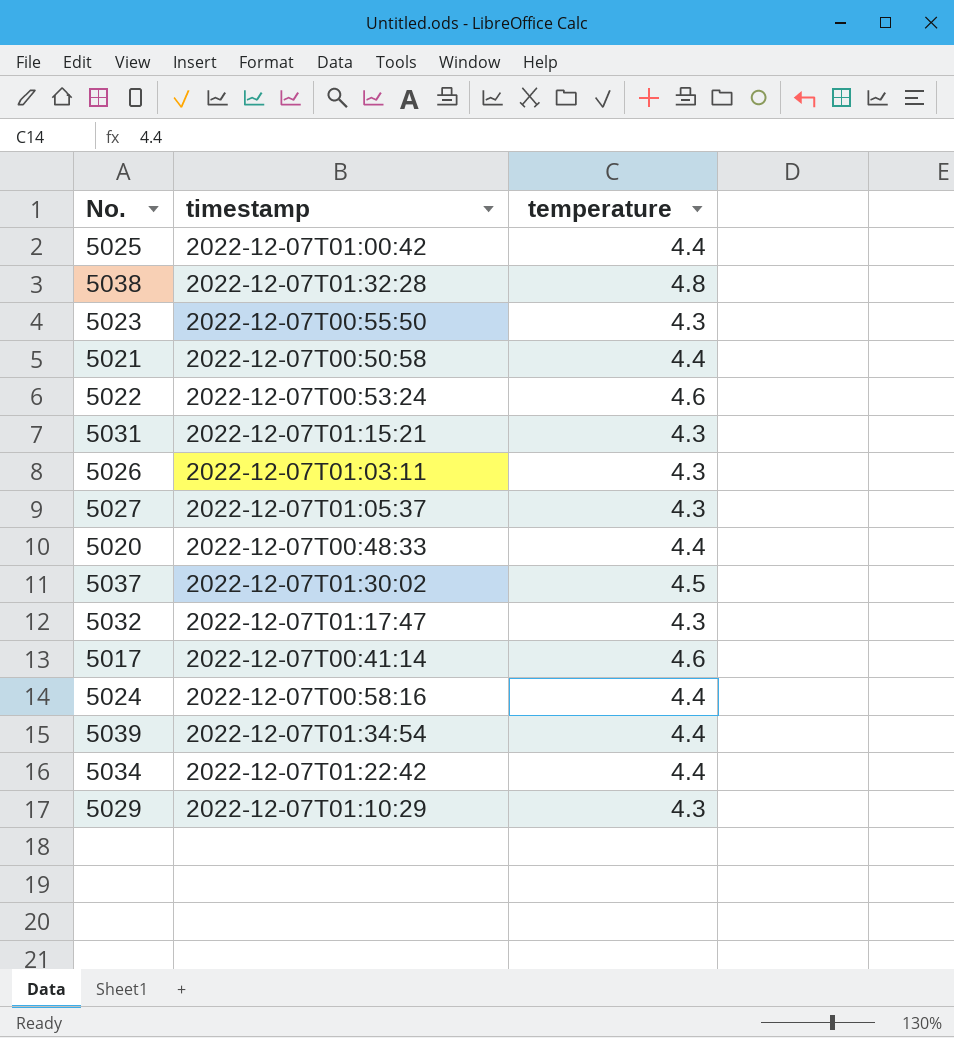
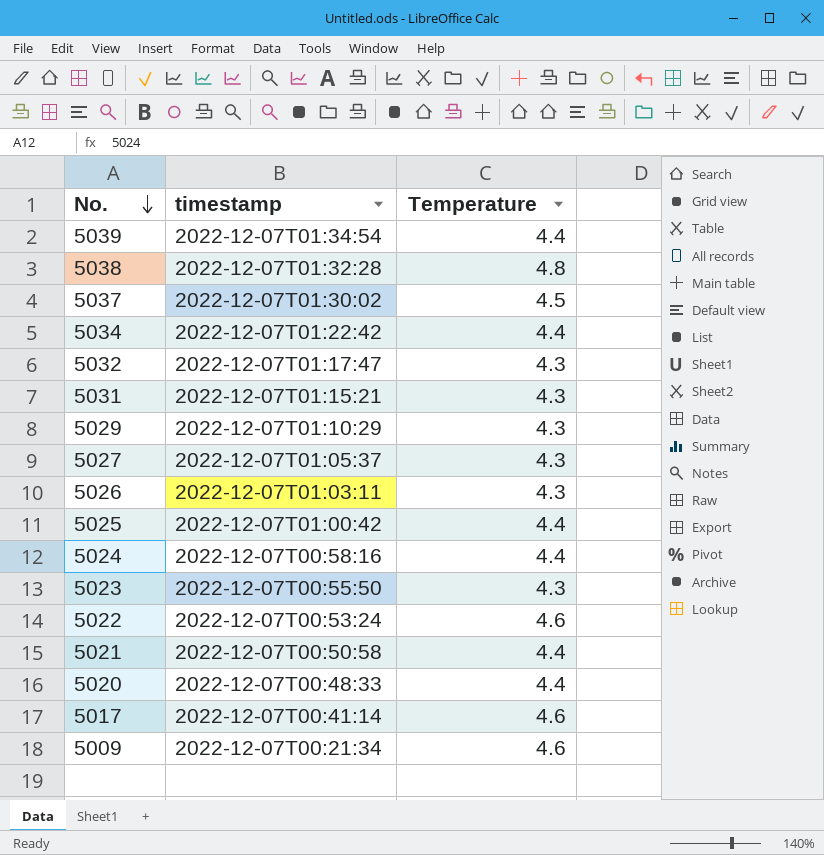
row order: none -> No. descending
column name: temperature -> Temperature
row 5009: none -> 2022-12-07T00:21:34 | 4.6

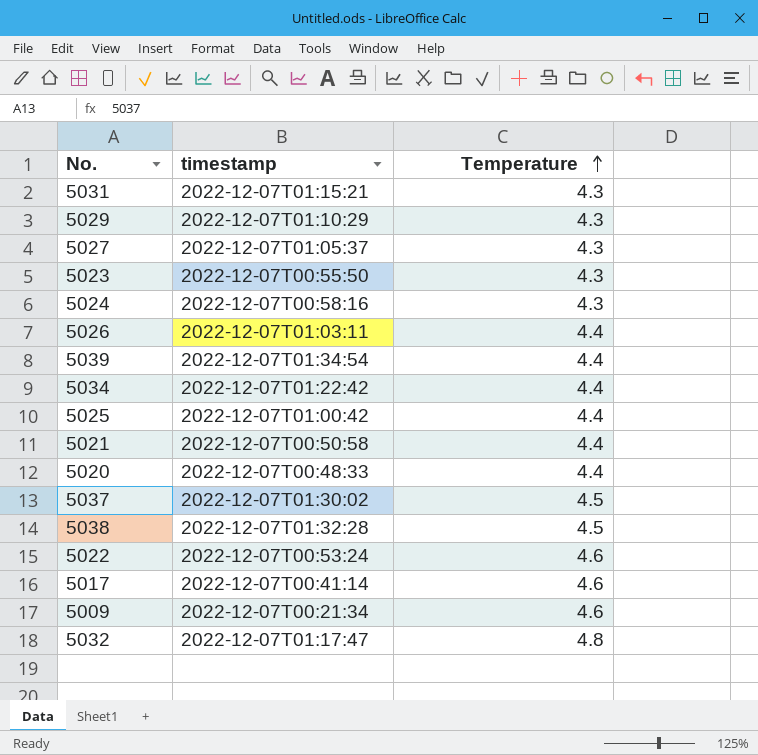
row order: No. descending -> Temperature ascending
5024 | Temperature: 4.4 -> 4.3
5026 | Temperature: 4.3 -> 4.4
5038 | Temperature: 4.8 -> 4.5
5032 | Temperature: 4.3 -> 4.8

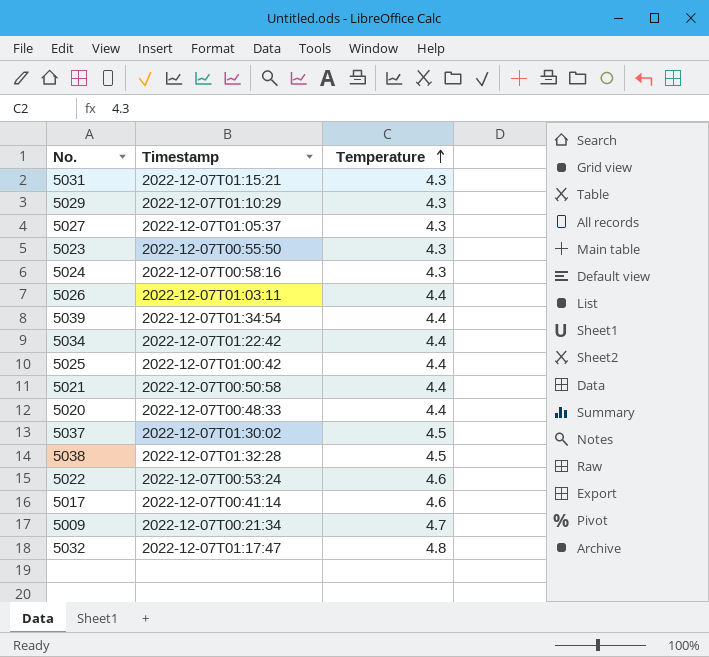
column name: timestamp -> Timestamp
5009 | Temperature: 4.6 -> 4.7

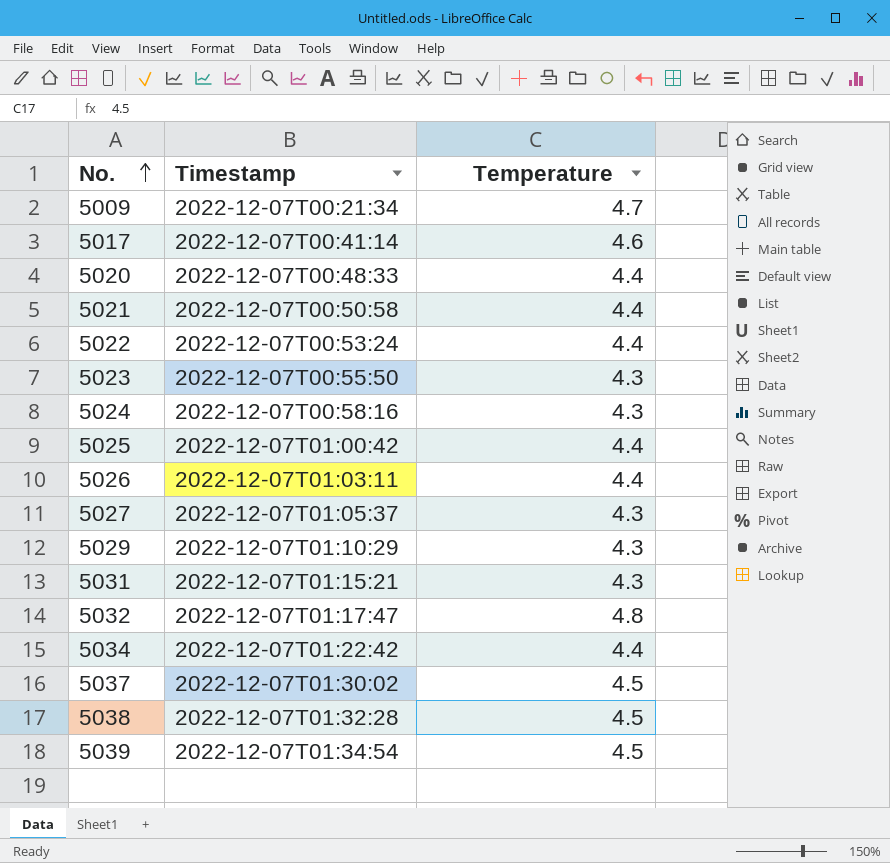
row order: Temperature ascending -> No. ascending
5022 | Temperature: 4.6 -> 4.4
5039 | Temperature: 4.4 -> 4.5

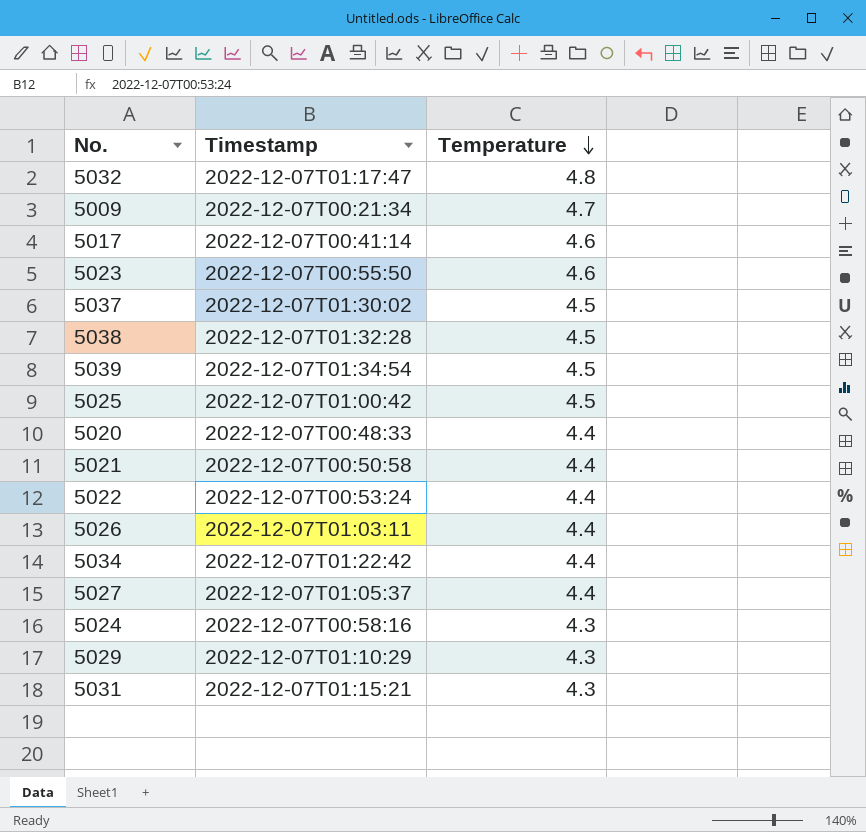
row order: No. ascending -> Temperature descending
5023 | Temperature: 4.3 -> 4.6
5025 | Temperature: 4.4 -> 4.5
5027 | Temperature: 4.3 -> 4.4

